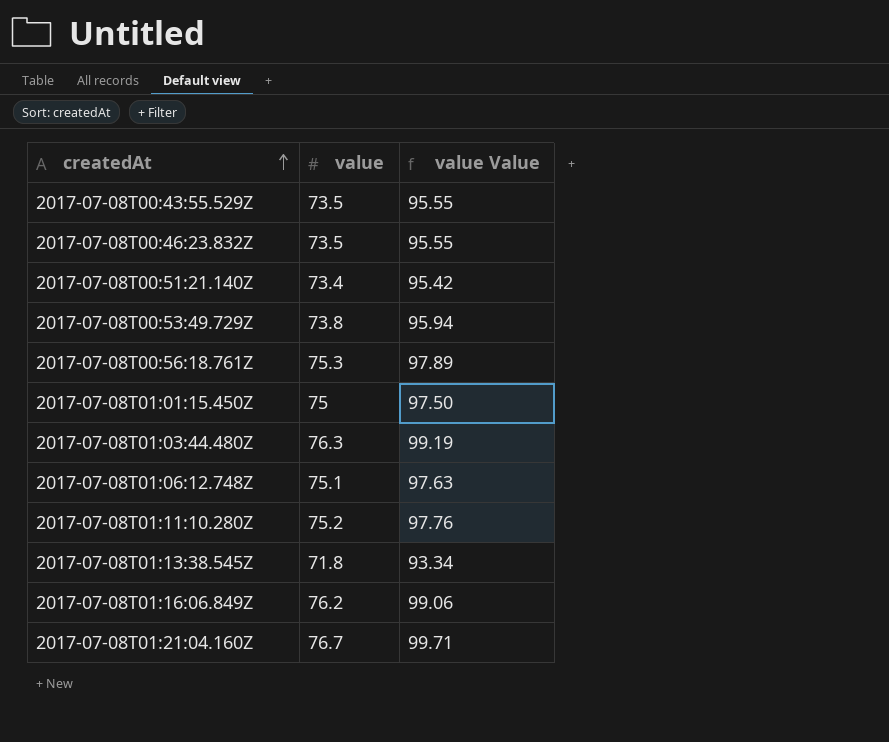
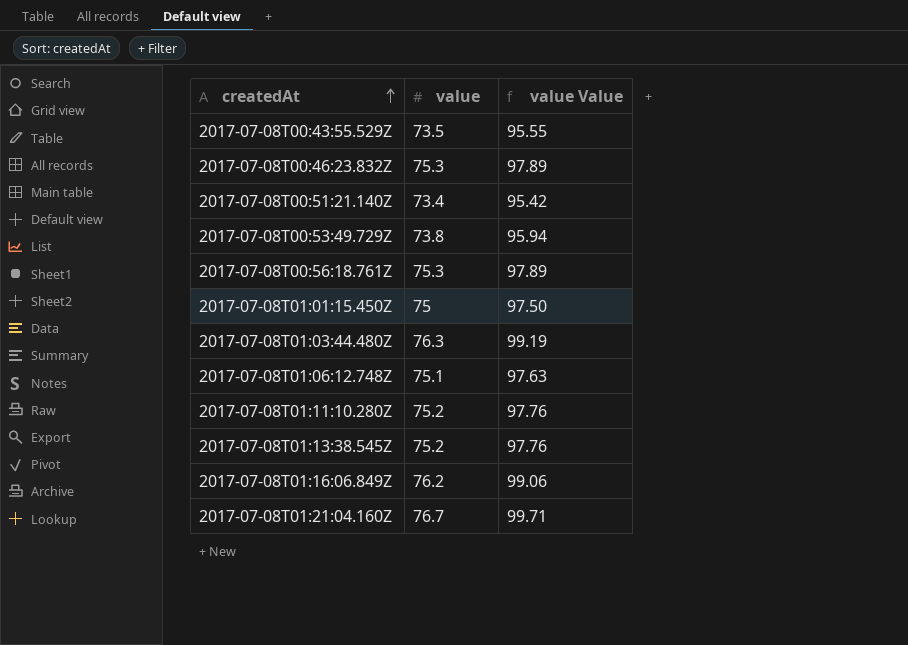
2017-07-08T00:46:23.832Z | value: 73.5 -> 75.3
2017-07-08T00:46:23.832Z | value Value: 95.55 -> 97.89
2017-07-08T01:13:38.545Z | value: 71.8 -> 75.2
2017-07-08T01:13:38.545Z | value Value: 93.34 -> 97.76

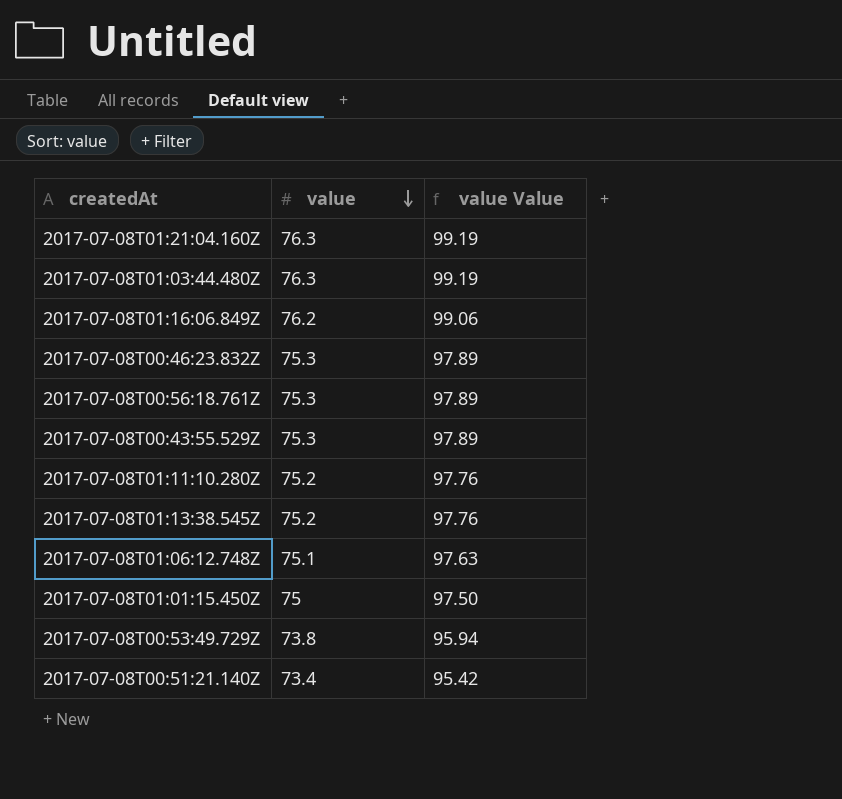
row order: createdAt ascending -> value descending
2017-07-08T01:21:04.160Z | value: 76.7 -> 76.3
2017-07-08T01:21:04.160Z | value Value: 99.71 -> 99.19
2017-07-08T00:43:55.529Z | value: 73.5 -> 75.3
2017-07-08T00:43:55.529Z | value Value: 95.55 -> 97.89

